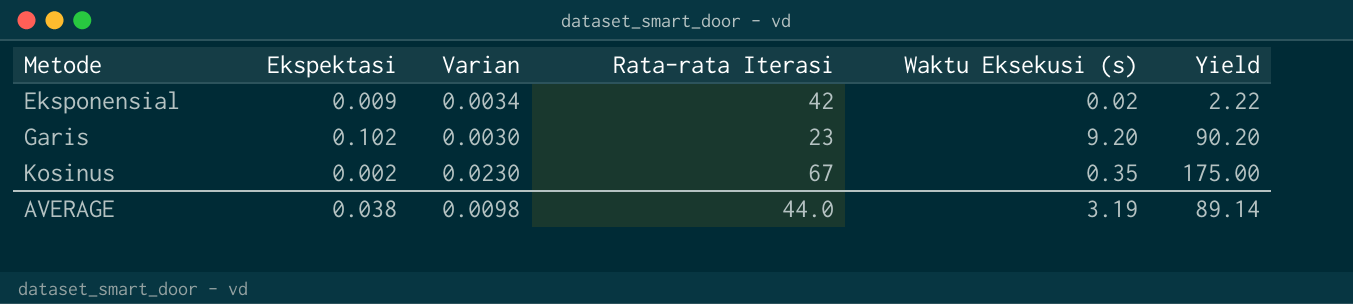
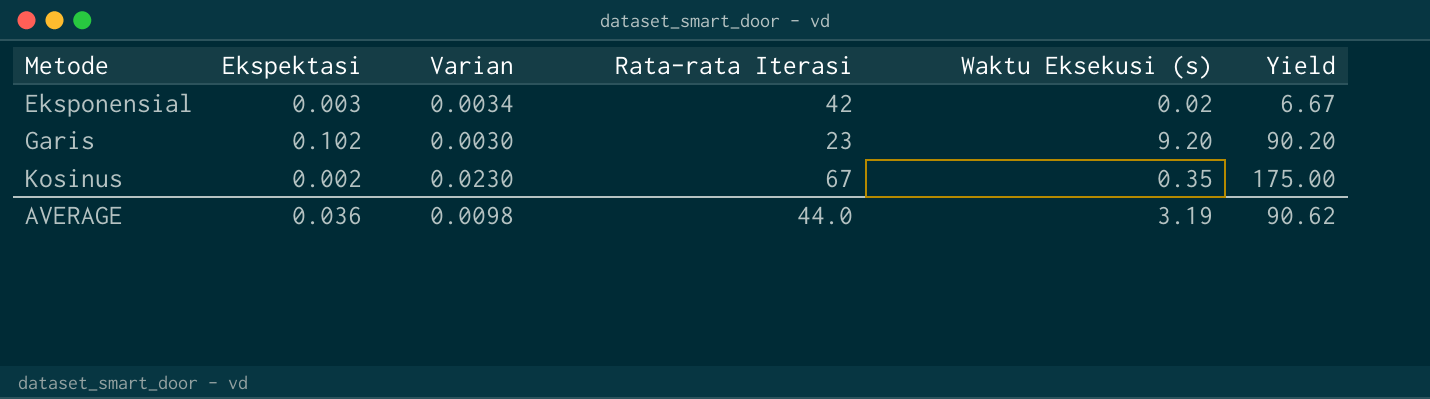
Eksponensial | Ekspektasi: 0.009 -> 0.003
Eksponensial | Yield: 2.22 -> 6.67
AVERAGE | Ekspektasi: 0.038 -> 0.036
AVERAGE | Yield: 89.14 -> 90.62

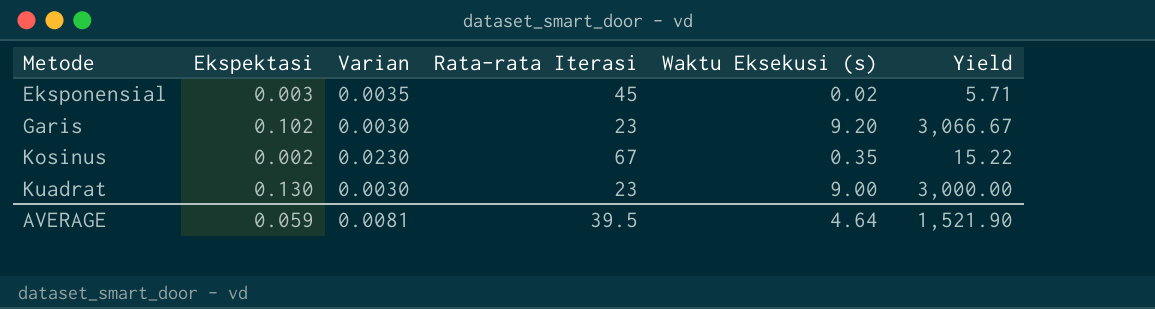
column Yield | formula: [Waktu Eksekusi (s)] / [Ekspektasi] -> [Waktu Eksekusi (s)] / [Varian]
Eksponensial | Varian: 0.0034 -> 0.0035
Eksponensial | Rata-rata Iterasi: 42 -> 45
row Kuadrat: none -> 0.130 | 0.0030 | 23 | 9.00 | 3,000.00
AVERAGE | Ekspektasi: 0.036 -> 0.059
AVERAGE | Varian: 0.0098 -> 0.0081
AVERAGE | Rata-rata Iterasi: 44.0 -> 39.5
AVERAGE | Waktu Eksekusi (s): 3.19 -> 4.64
AVERAGE | Yield: 90.62 -> 1,521.90

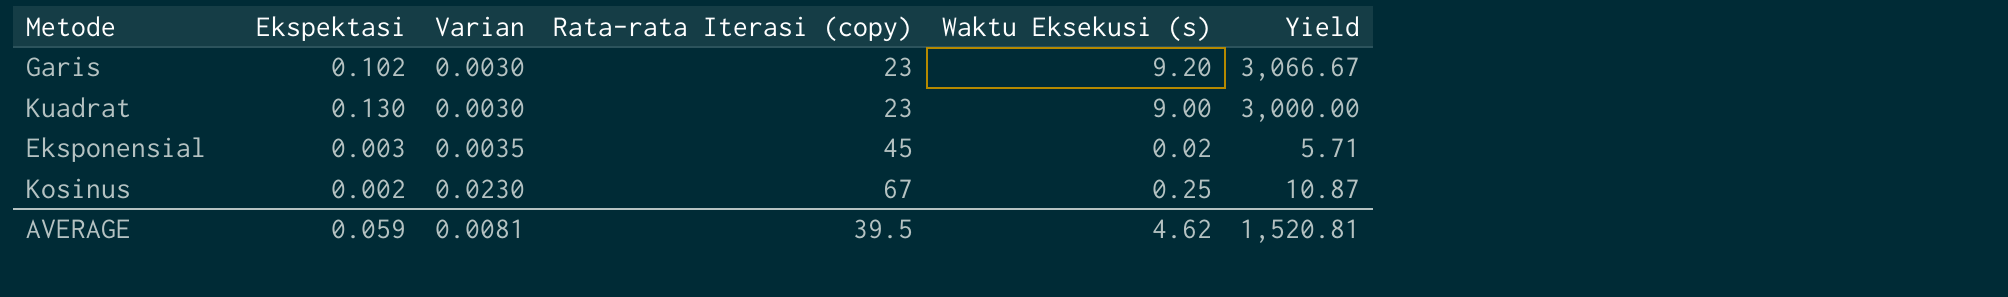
row order: Metode ascending -> Varian ascending
column name: Rata-rata Iterasi -> Rata-rata Iterasi (copy)
Kosinus | Waktu Eksekusi (s): 0.35 -> 0.25
Kosinus | Yield: 15.22 -> 10.87
AVERAGE | Waktu Eksekusi (s): 4.64 -> 4.62
AVERAGE | Yield: 1,521.90 -> 1,520.81

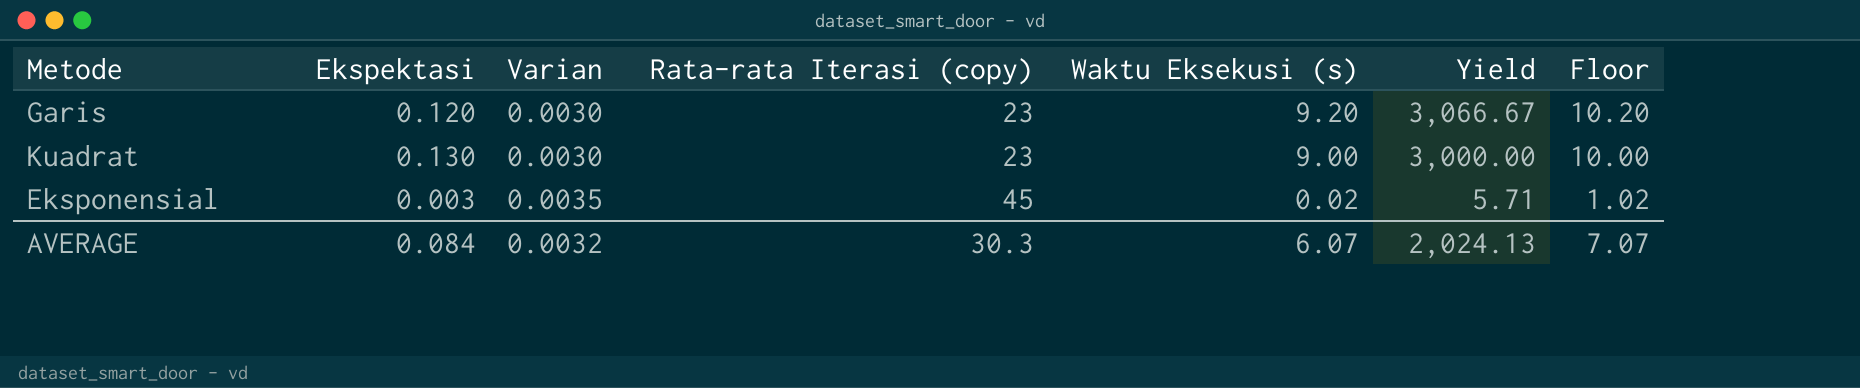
column Floor | formula: none -> [Waktu Eksekusi (s)] + 1
row Kosinus: 0.002 | 0.0230 | 67 | 0.25 | 10.87 -> none
Garis | Ekspektasi: 0.102 -> 0.120
AVERAGE | Ekspektasi: 0.059 -> 0.084
AVERAGE | Varian: 0.0081 -> 0.0032
AVERAGE | Rata-rata Iterasi (copy): 39.5 -> 30.3
AVERAGE | Waktu Eksekusi (s): 4.62 -> 6.07
AVERAGE | Yield: 1,520.81 -> 2,024.13

